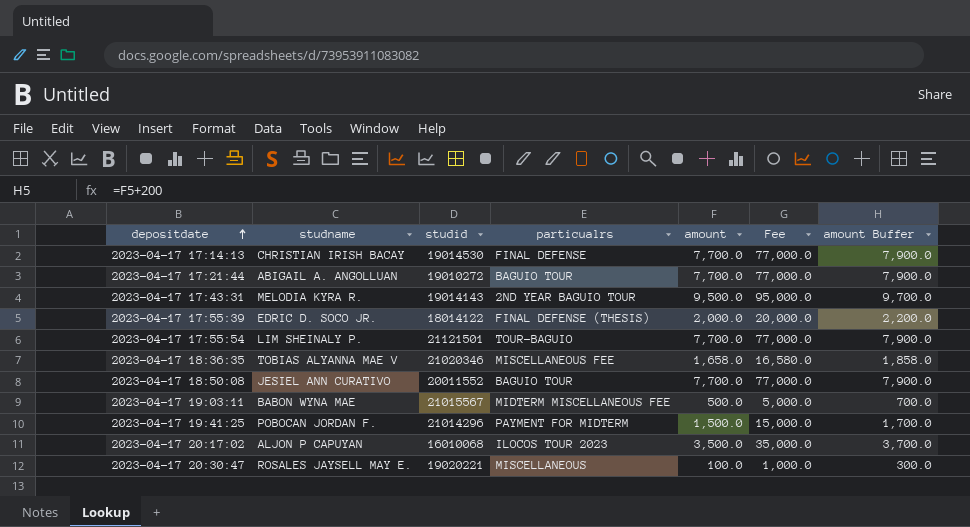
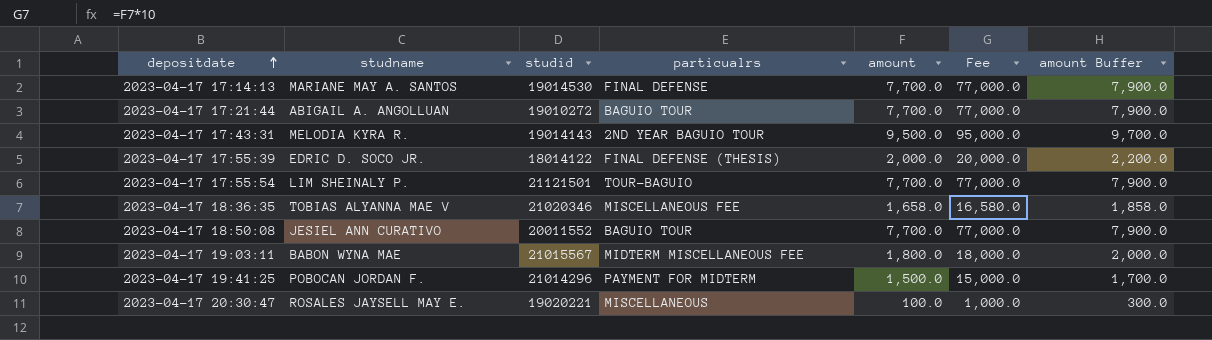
row 2023-04-17 20:17:02: ALJON P CAPUYAN | 16010068 | ILOCOS TOUR 2023 | 3,500.0 | 35,000.0 | 3,700.0 -> none
2023-04-17 17:14:13 | studname: CHRISTIAN IRISH BACAY -> MARIANE MAY A. SANTOS
2023-04-17 19:03:11 | amount: 500.0 -> 1,800.0
2023-04-17 19:03:11 | Fee: 5,000.0 -> 18,000.0
2023-04-17 19:03:11 | amount Buffer: 700.0 -> 2,000.0

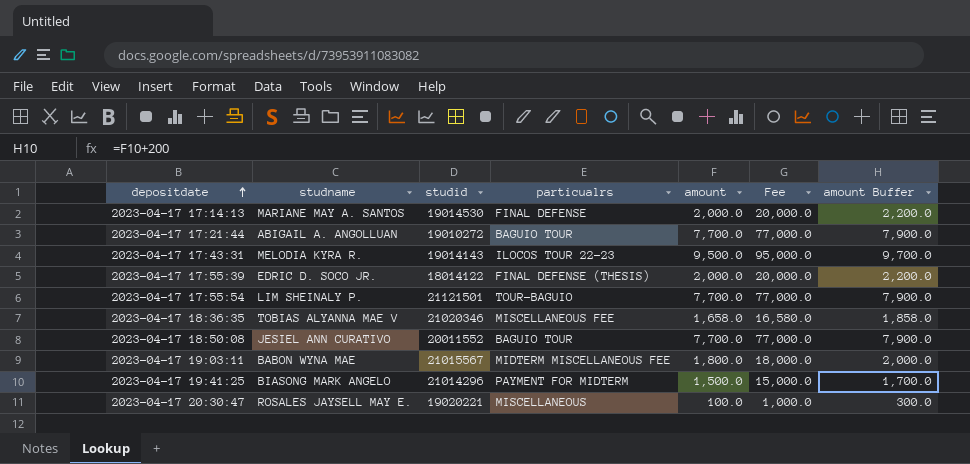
2023-04-17 17:14:13 | amount: 7,700.0 -> 2,000.0
2023-04-17 17:14:13 | Fee: 77,000.0 -> 20,000.0
2023-04-17 17:14:13 | amount Buffer: 7,900.0 -> 2,200.0
2023-04-17 17:43:31 | particualrs: 2ND YEAR BAGUIO TOUR -> ILOCOS TOUR 22-23
2023-04-17 19:41:25 | studname: POBOCAN JORDAN F. -> BIASONG MARK ANGELO

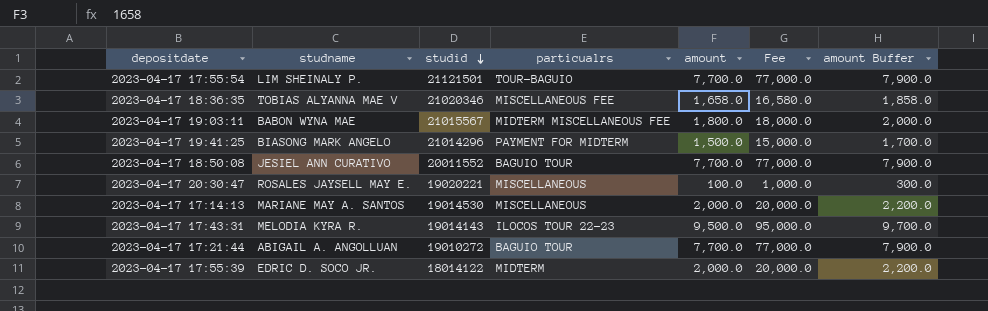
row order: depositdate ascending -> studid descending
2023-04-17 17:14:13 | particualrs: FINAL DEFENSE -> MISCELLANEOUS
2023-04-17 17:55:39 | particualrs: FINAL DEFENSE (THESIS) -> MIDTERM

